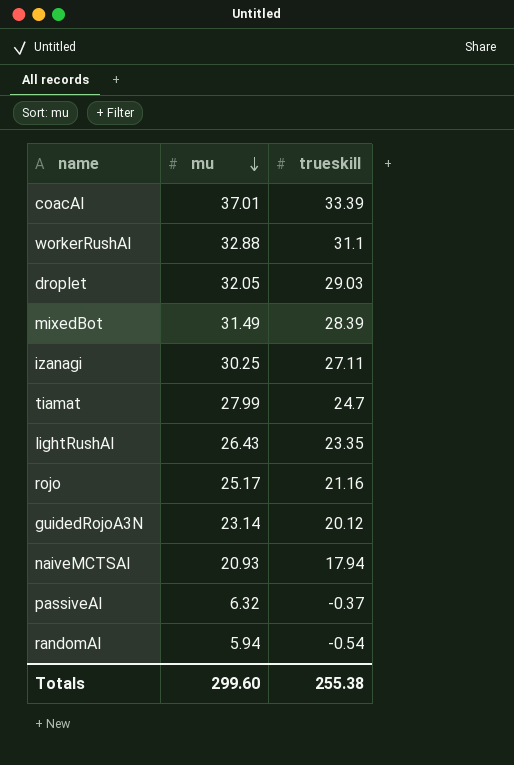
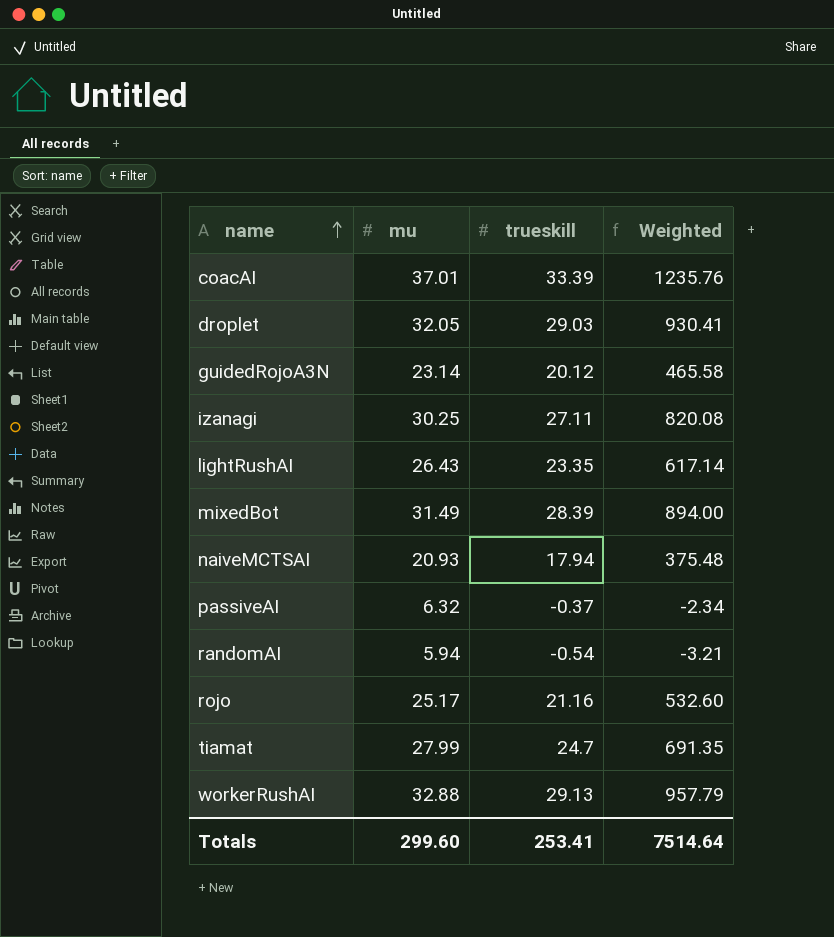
row order: mu descending -> name ascending
column Weighted | formula: none -> [mu] * [trueskill]
workerRushAI | trueskill: 31.1 -> 29.13
Totals | trueskill: 255.38 -> 253.41

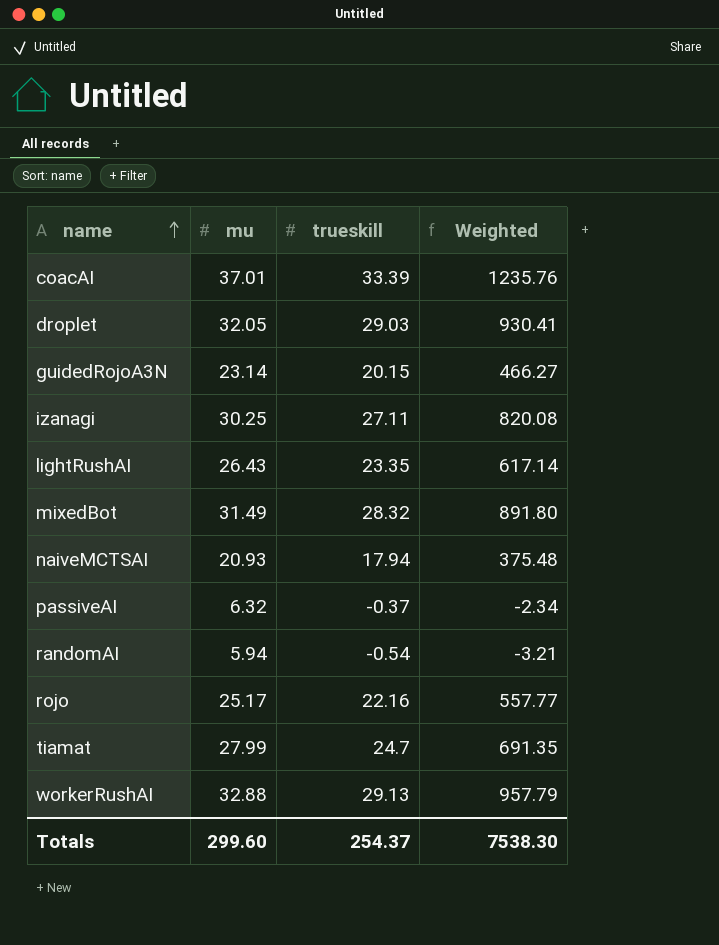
guidedRojoA3N | trueskill: 20.12 -> 20.15
guidedRojoA3N | Weighted: 465.58 -> 466.27
mixedBot | trueskill: 28.39 -> 28.32
mixedBot | Weighted: 894.00 -> 891.80
rojo | trueskill: 21.16 -> 22.16
rojo | Weighted: 532.60 -> 557.77
Totals | trueskill: 253.41 -> 254.37
Totals | Weighted: 7514.64 -> 7538.30

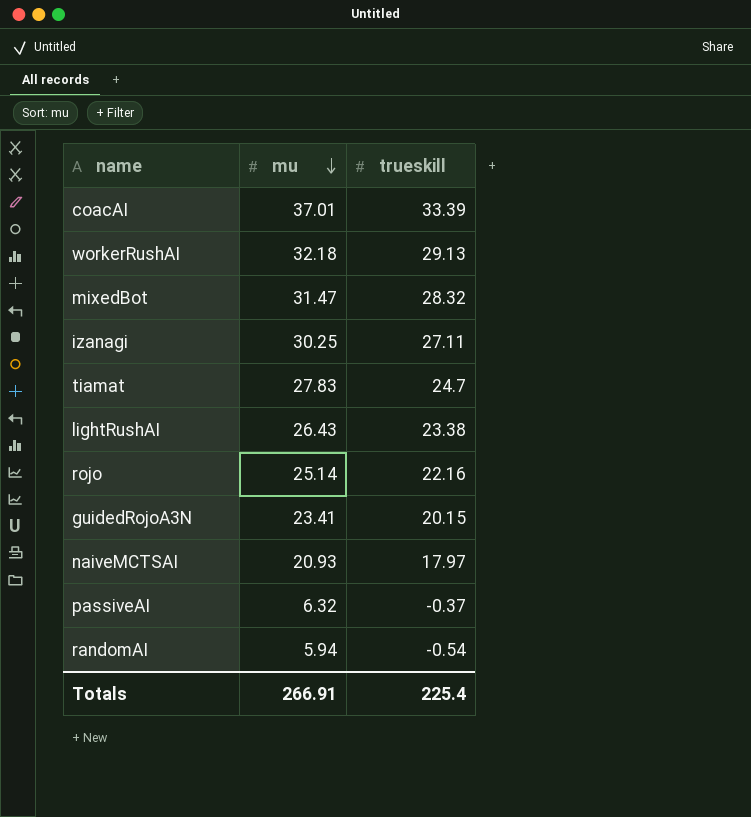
row order: name ascending -> mu descending
column Weighted | formula: [mu] * [trueskill] -> none
row droplet: 32.05 | 29.03 | 930.41 -> none
workerRushAI | mu: 32.88 -> 32.18
mixedBot | mu: 31.49 -> 31.47
tiamat | mu: 27.99 -> 27.83
lightRushAI | trueskill: 23.35 -> 23.38
rojo | mu: 25.17 -> 25.14
guidedRojoA3N | mu: 23.14 -> 23.41
naiveMCTSAI | trueskill: 17.94 -> 17.97
Totals | mu: 299.60 -> 266.91
Totals | trueskill: 254.37 -> 225.4

